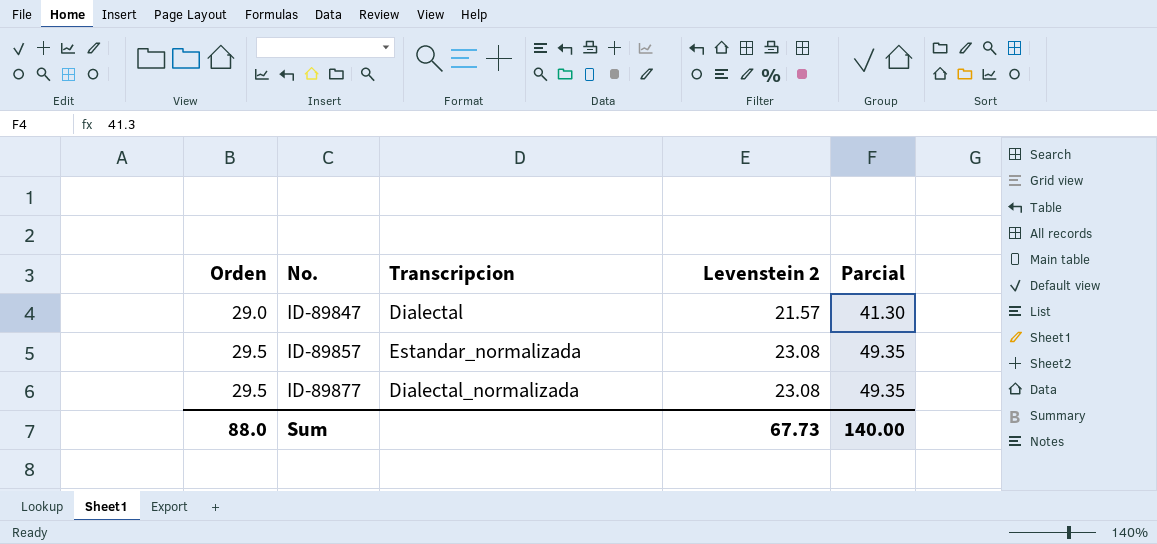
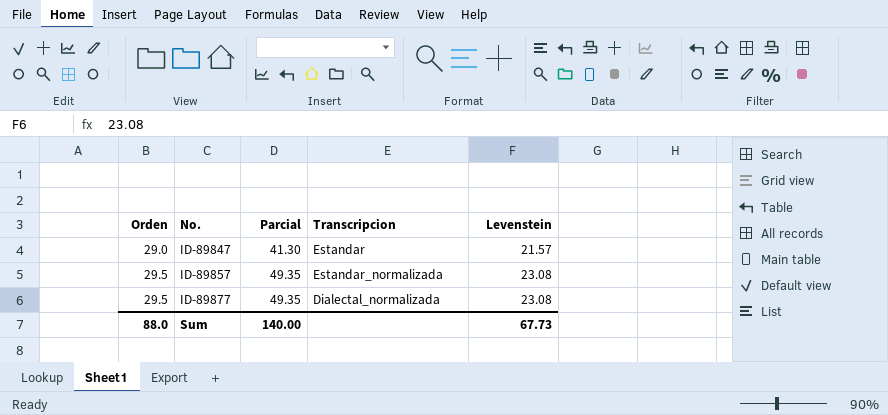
column Parcial | position: 5 -> 3
column name: Levenstein 2 -> Levenstein
ID-89847 | Transcripcion: Dialectal -> Estandar

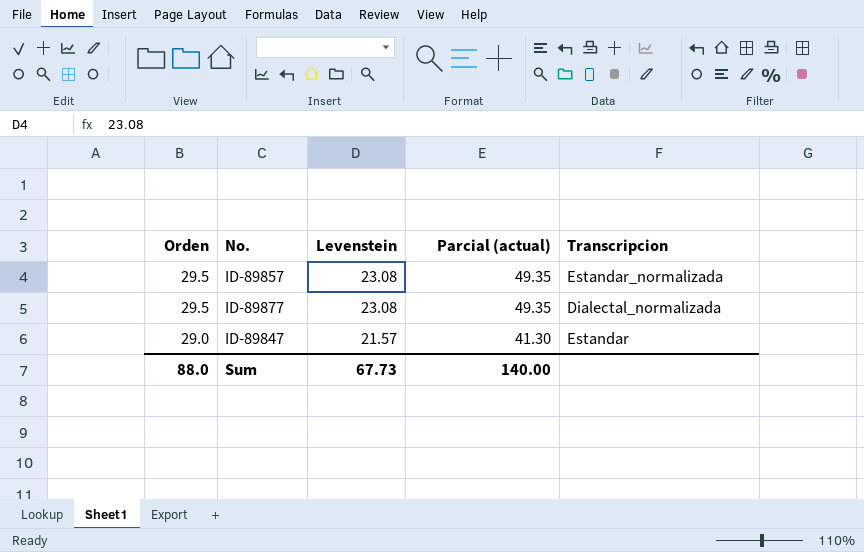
row order: Orden ascending -> Orden descending
column Levenstein | position: 5 -> 3
column name: Parcial -> Parcial (actual)

